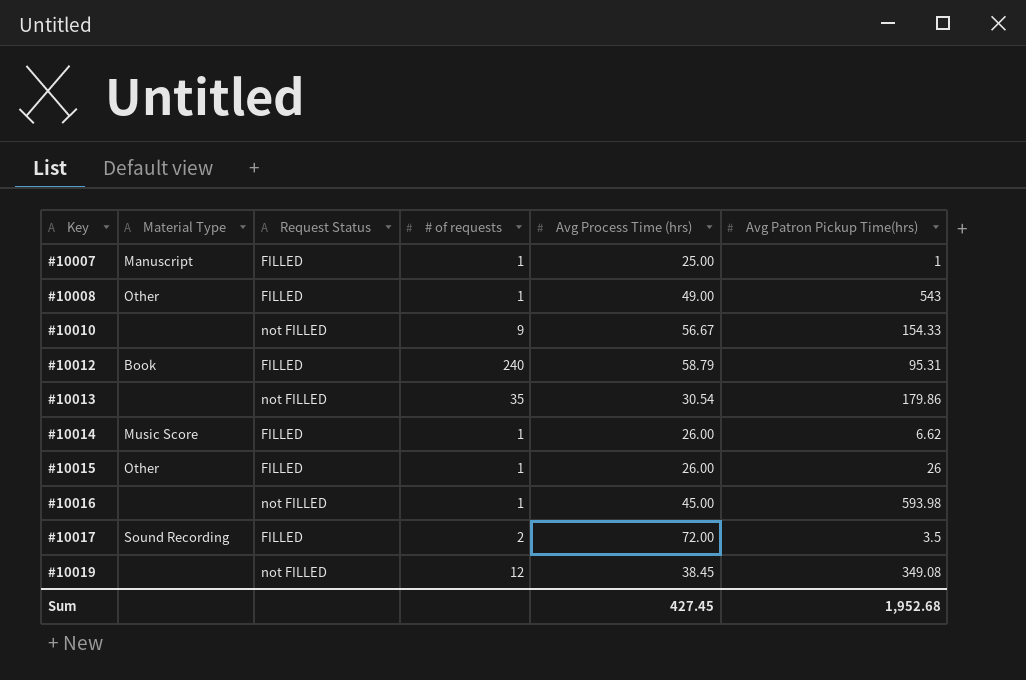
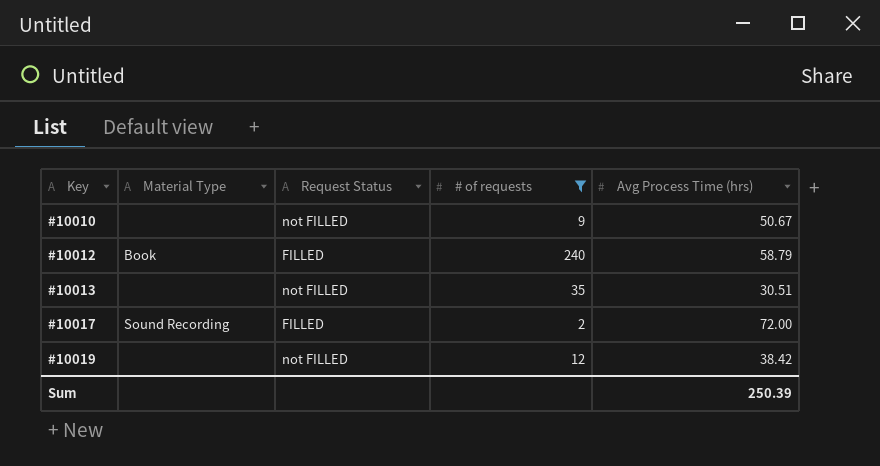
filter: none -> # of requests != 1
column Avg Patron Pickup Time(hrs) | position: 6 -> none
#10010 | Avg Process Time (hrs): 56.67 -> 50.67
#10013 | Avg Process Time (hrs): 30.54 -> 30.51
#10019 | Avg Process Time (hrs): 38.45 -> 38.42
Sum | Avg Process Time (hrs): 427.45 -> 250.39

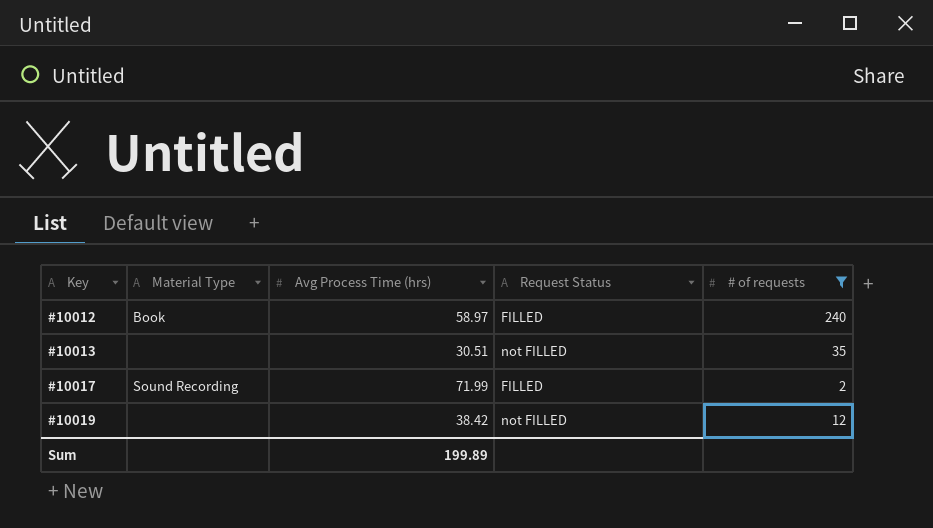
column Avg Process Time (hrs) | position: 5 -> 3
row #10010: none | not FILLED | 9 | 50.67 -> none
#10012 | Avg Process Time (hrs): 58.79 -> 58.97
#10017 | Avg Process Time (hrs): 72.00 -> 71.99
Sum | Avg Process Time (hrs): 250.39 -> 199.89

